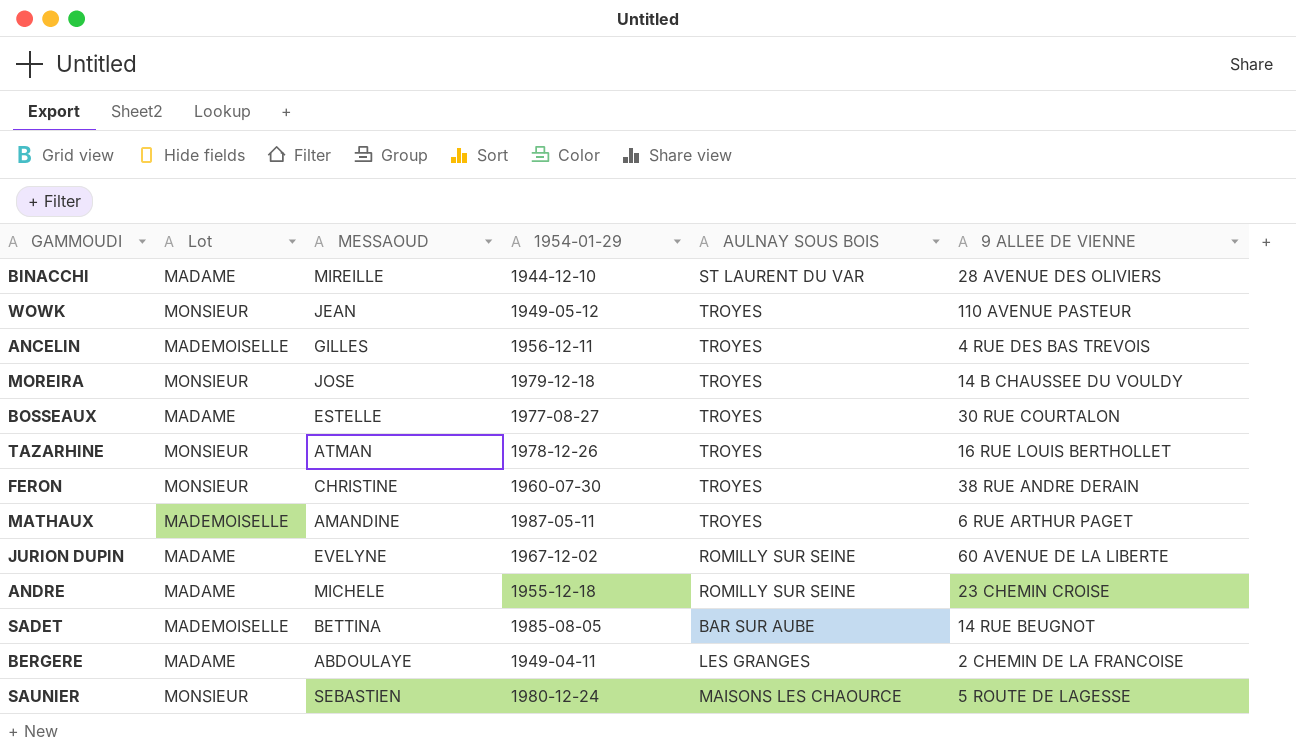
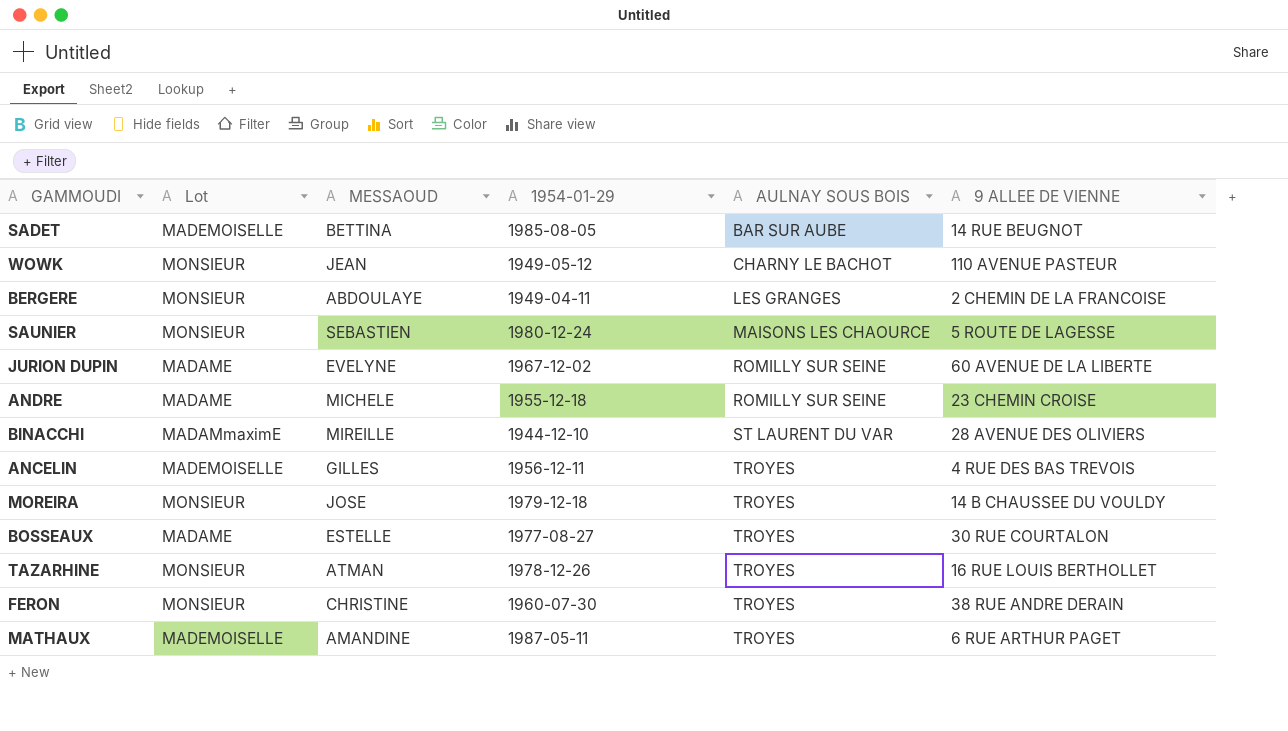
row order: none -> AULNAY SOUS BOIS ascending
WOWK | AULNAY SOUS BOIS: TROYES -> CHARNY LE BACHOT
BERGERE | Lot: MADAME -> MONSIEUR
BINACCHI | Lot: MADAME -> MADAMmaximE

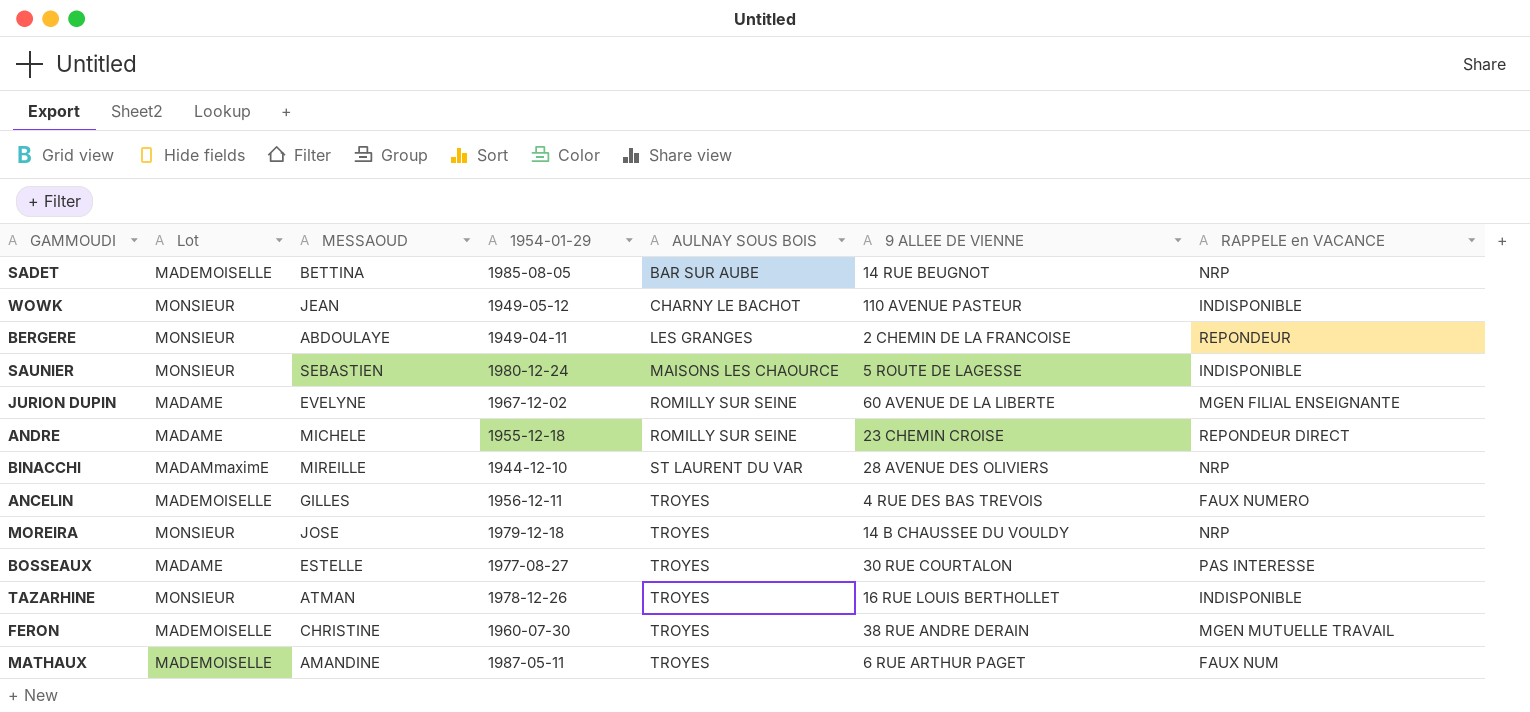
column RAPPELE en VACANCE | position: none -> 7
FERON | Lot: MONSIEUR -> MADEMOISELLE

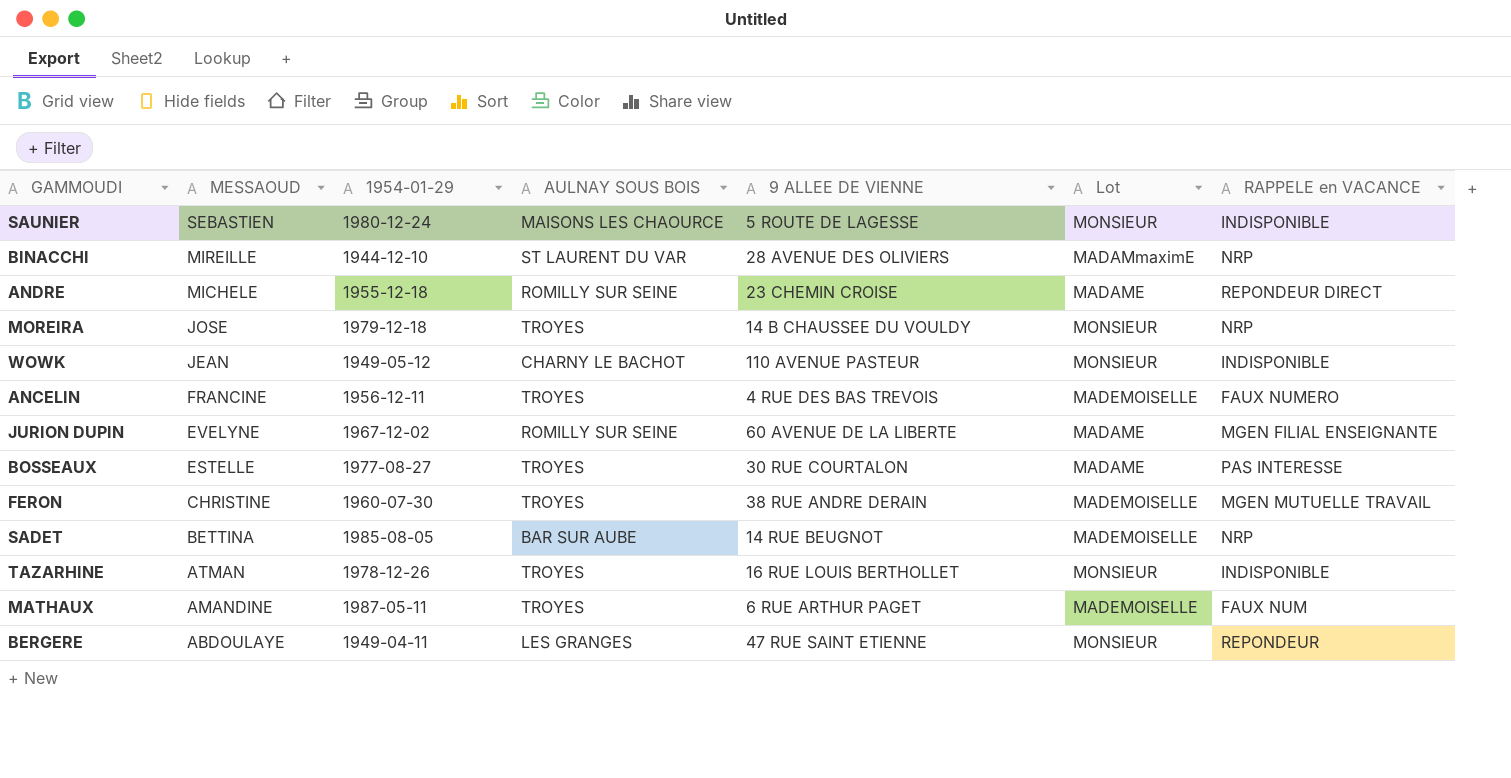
row order: AULNAY SOUS BOIS ascending -> MESSAOUD descending
column Lot | position: 2 -> 6
ANCELIN | MESSAOUD: GILLES -> FRANCINE
BERGERE | 9 ALLEE DE VIENNE: 2 CHEMIN DE LA FRANCOISE -> 47 RUE SAINT ETIENNE

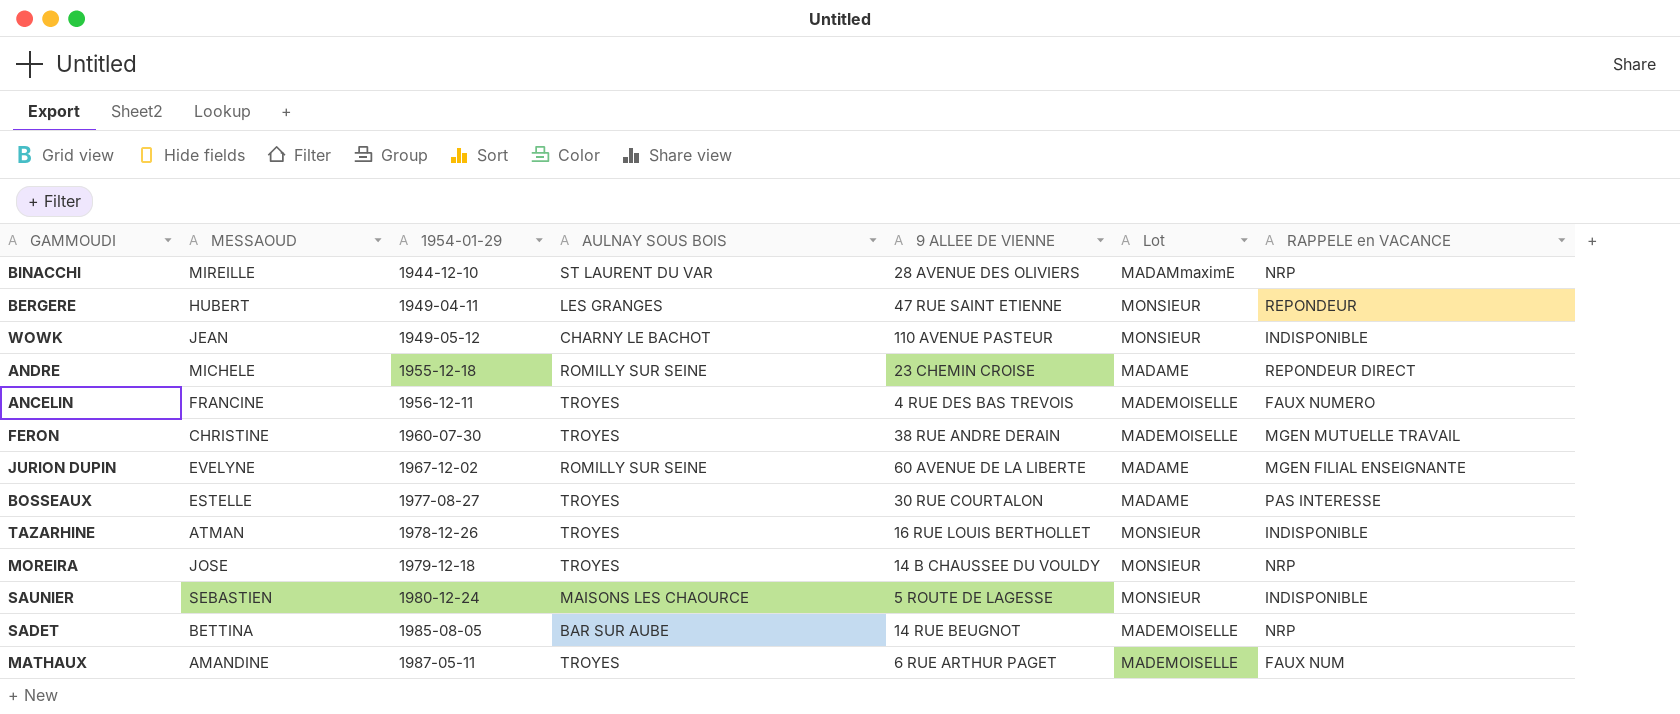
row order: MESSAOUD descending -> 1954-01-29 ascending
BERGERE | MESSAOUD: ABDOULAYE -> HUBERT

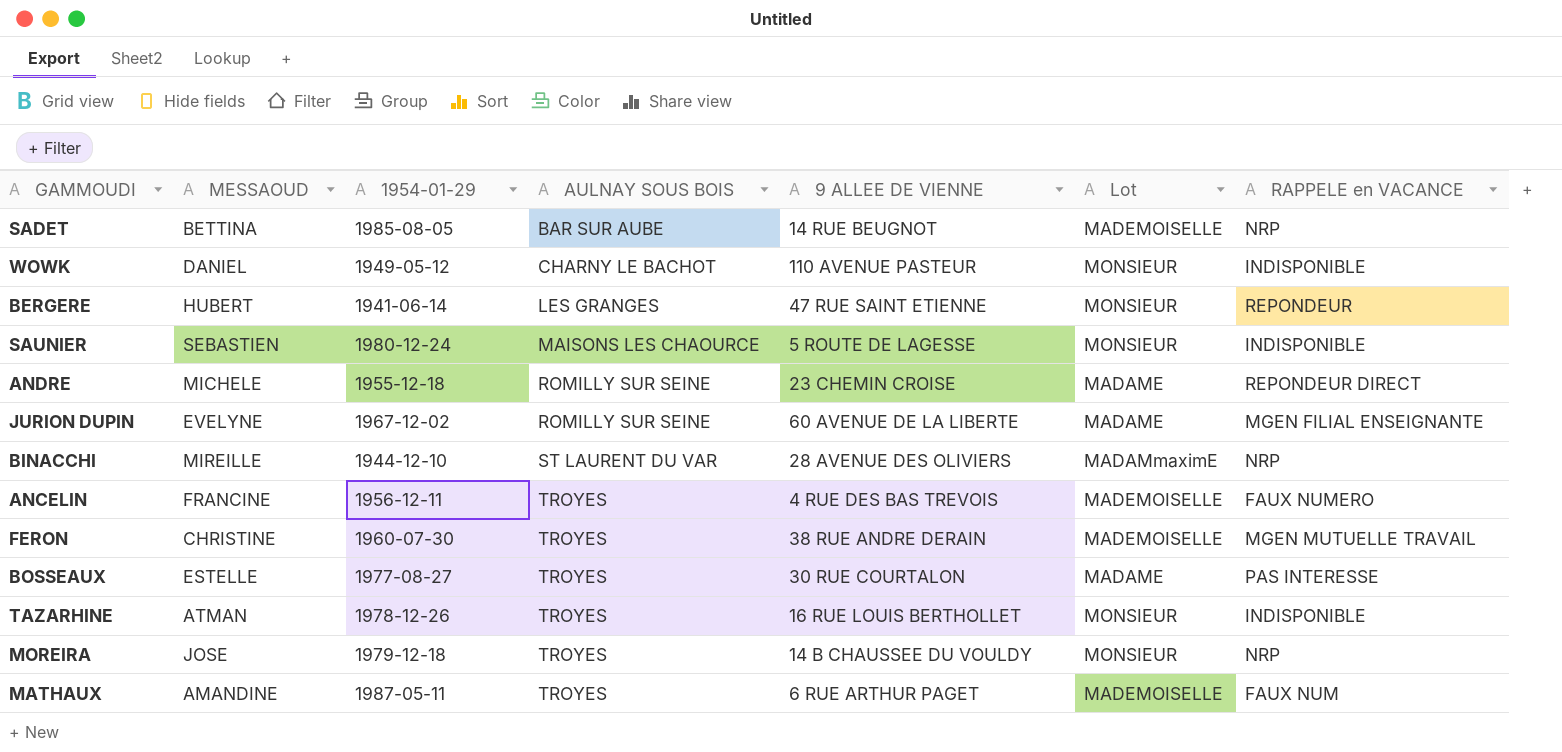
row order: 1954-01-29 ascending -> AULNAY SOUS BOIS ascending
WOWK | MESSAOUD: JEAN -> DANIEL
BERGERE | 1954-01-29: 1949-04-11 -> 1941-06-14

